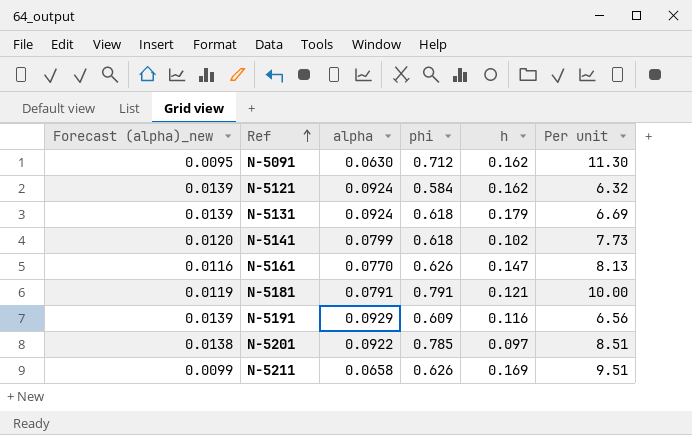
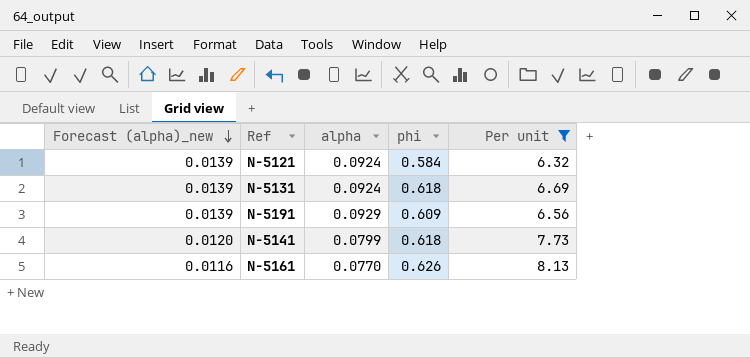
filter: none -> Per unit <= 8.13
row order: Ref ascending -> Forecast (alpha)_new descending
column h | position: 5 -> none

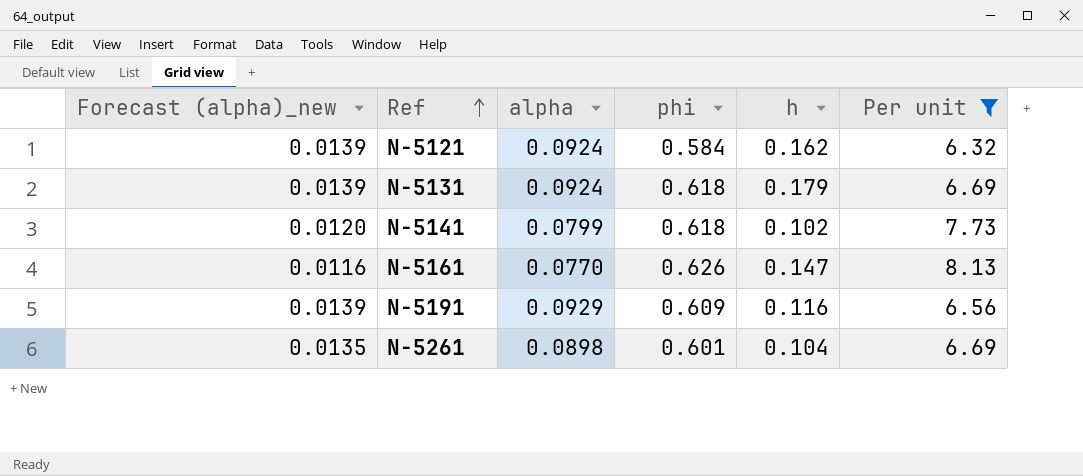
row order: Forecast (alpha)_new descending -> Ref ascending
column h | position: none -> 5
row N-5261: none -> 0.0135 | 0.0898 | 0.601 | 0.104 | 6.69

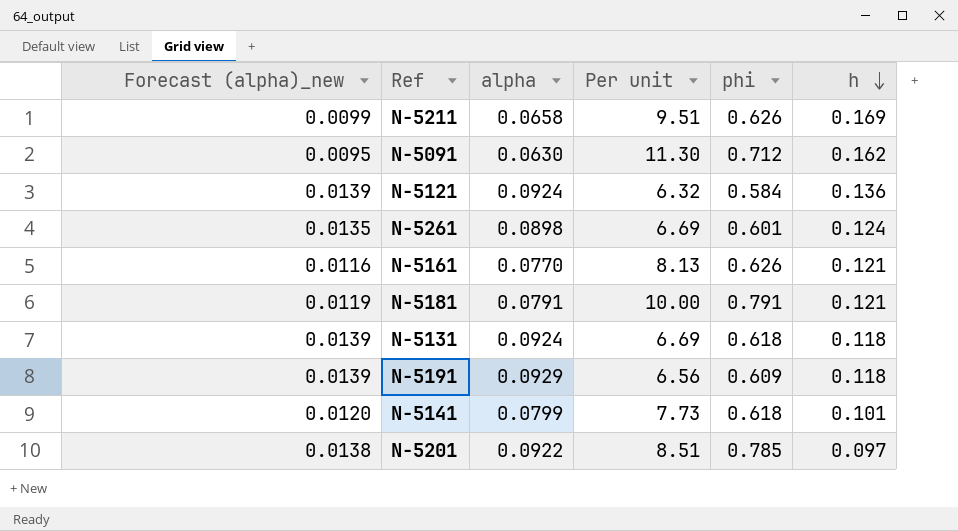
filter: Per unit <= 8.13 -> none
row order: Ref ascending -> h descending
column Per unit | position: 6 -> 4
N-5121 | h: 0.162 -> 0.136
N-5261 | h: 0.104 -> 0.124
N-5161 | h: 0.147 -> 0.121
N-5131 | h: 0.179 -> 0.118
N-5191 | h: 0.116 -> 0.118
N-5141 | h: 0.102 -> 0.101

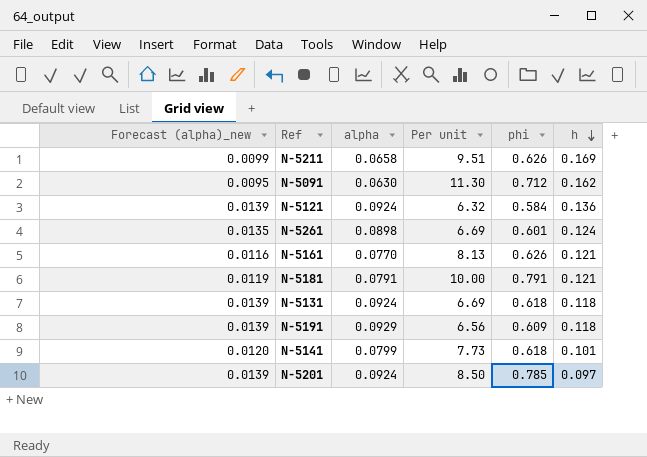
N-5201 | Forecast (alpha)_new: 0.0138 -> 0.0139
N-5201 | alpha: 0.0922 -> 0.0924
N-5201 | Per unit: 8.51 -> 8.50

